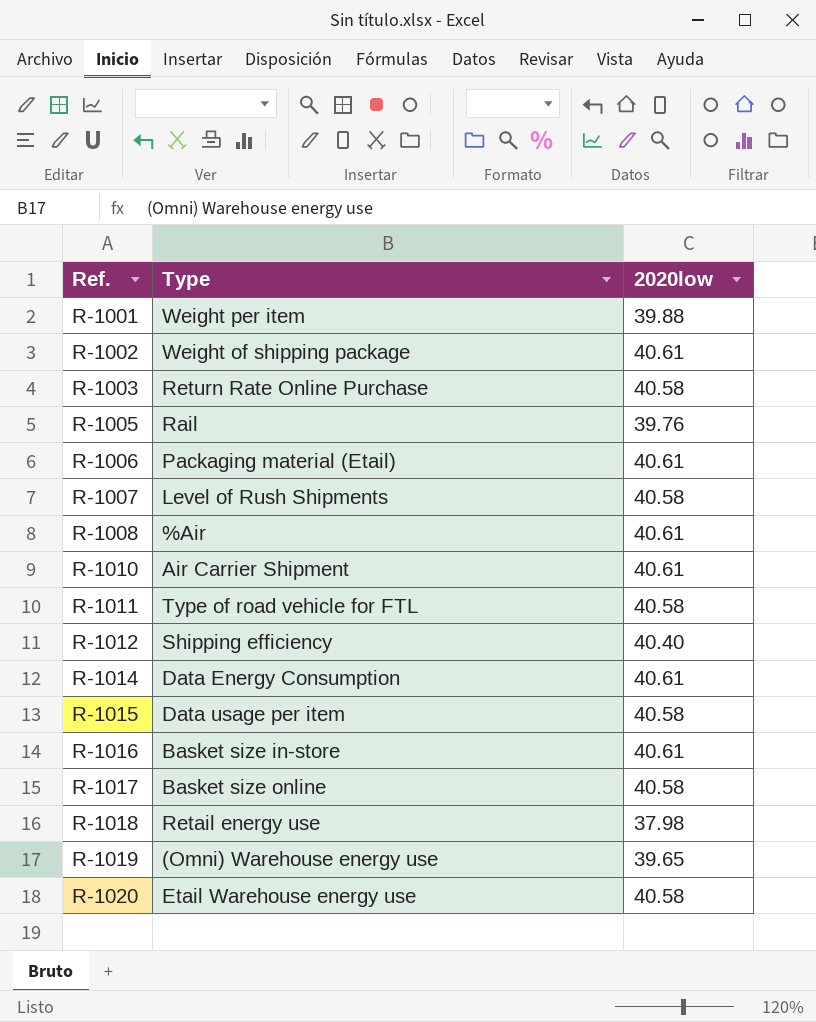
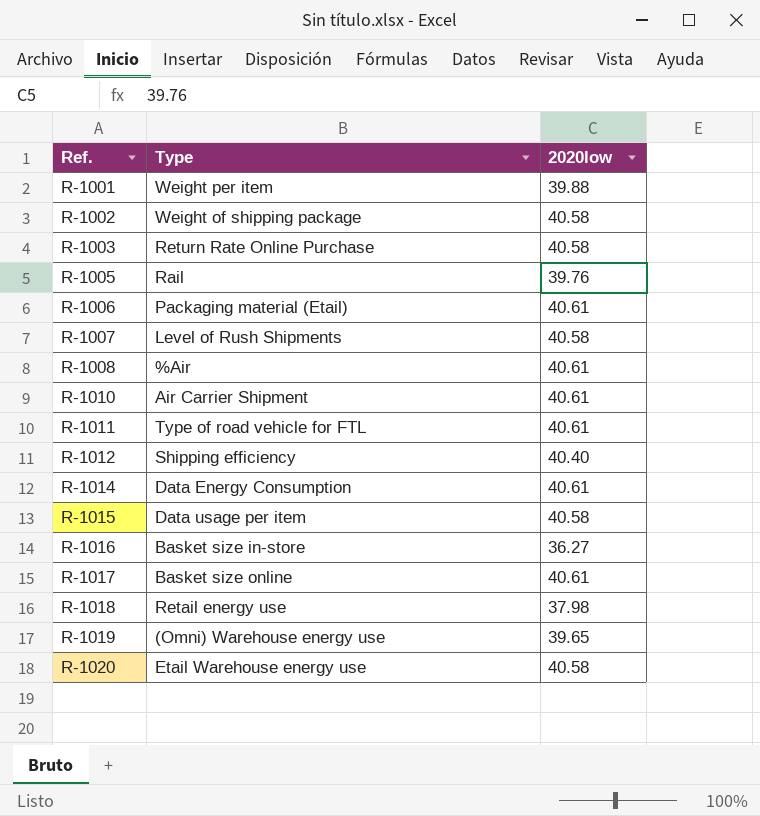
R-1002 | 2020low: 40.61 -> 40.58
R-1011 | 2020low: 40.58 -> 40.61
R-1016 | 2020low: 40.61 -> 36.27
R-1017 | 2020low: 40.58 -> 40.61

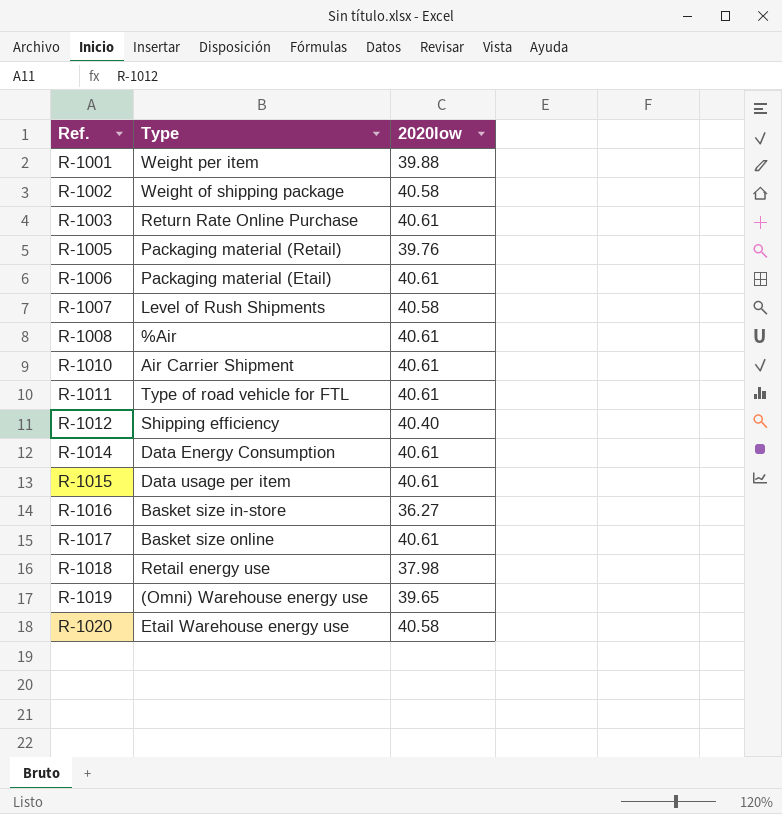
R-1003 | 2020low: 40.58 -> 40.61
R-1005 | Type: Rail -> Packaging material (Retail)
R-1015 | 2020low: 40.58 -> 40.61

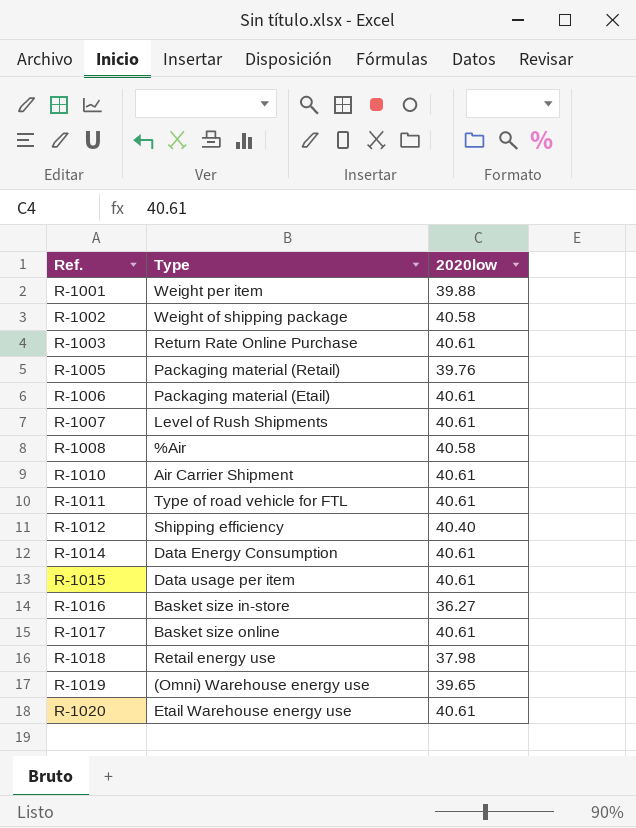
R-1007 | 2020low: 40.58 -> 40.61
R-1008 | 2020low: 40.61 -> 40.58
R-1020 | 2020low: 40.58 -> 40.61

